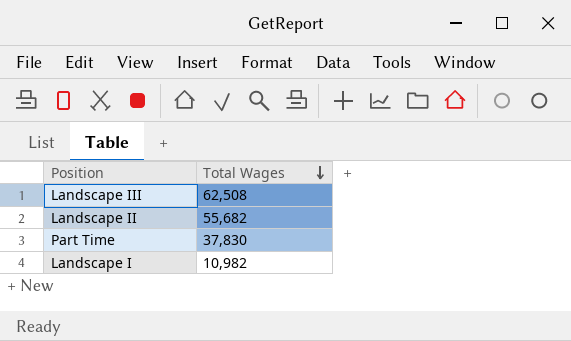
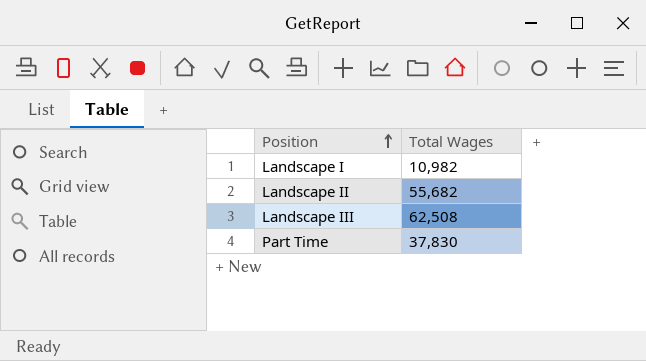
row order: Total Wages descending -> Position ascending

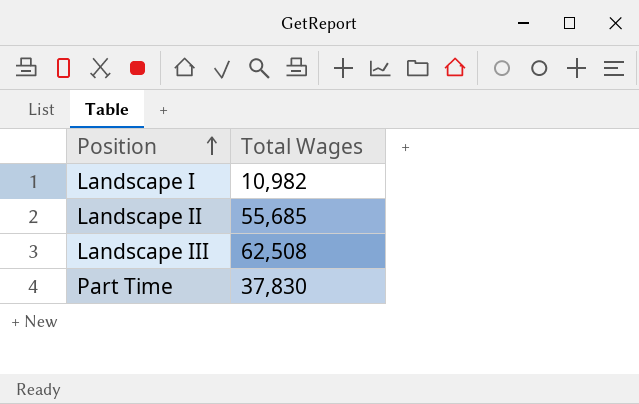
Landscape II | Total Wages: 55,682 -> 55,685

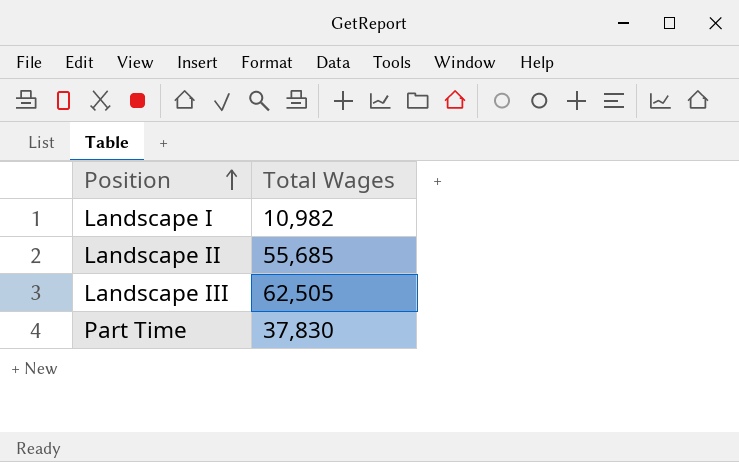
Landscape III | Total Wages: 62,508 -> 62,505

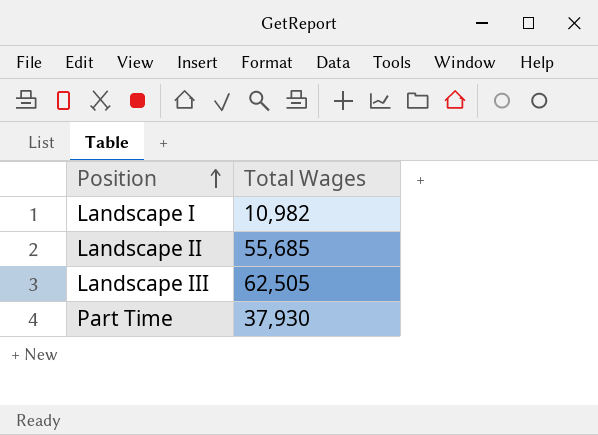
Part Time | Total Wages: 37,830 -> 37,930

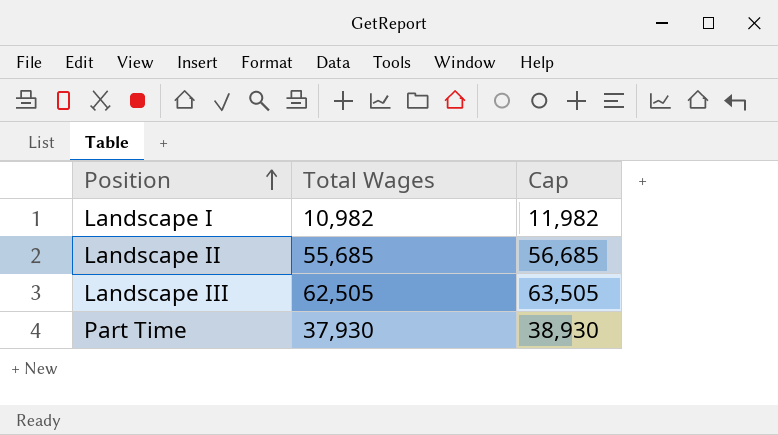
column Cap | formula: none -> [Total Wages] + 1000

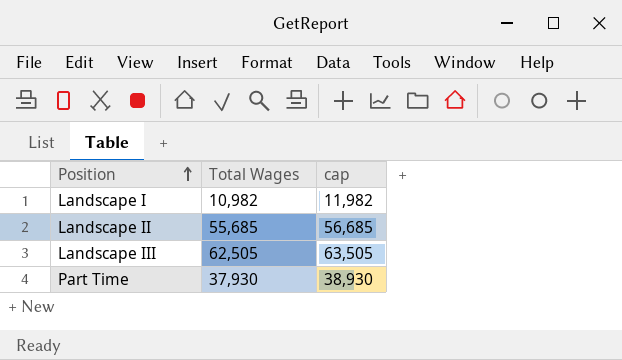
column name: Cap -> cap

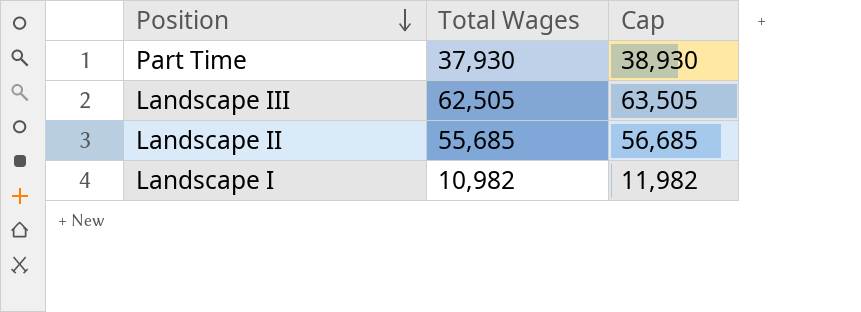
row order: Position ascending -> Position descending
column name: cap -> Cap

